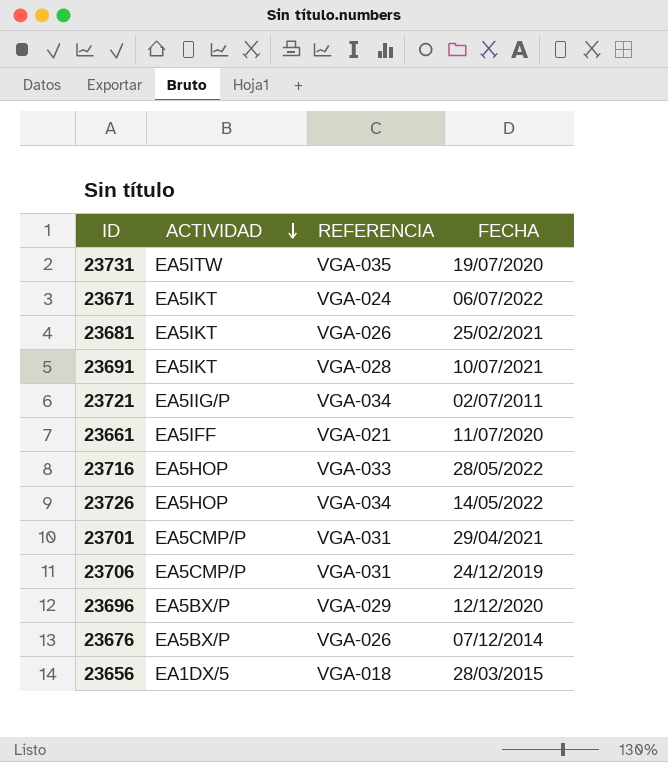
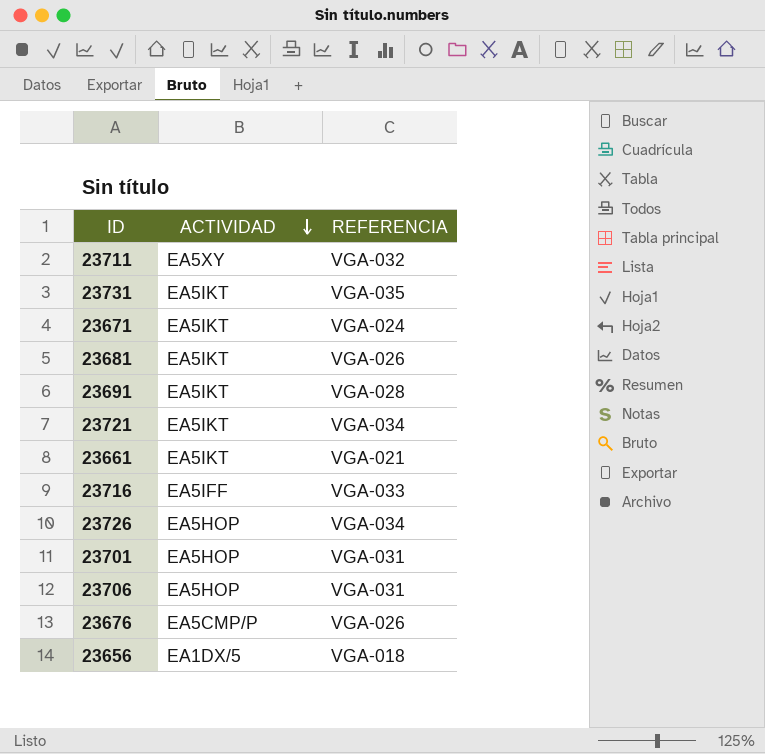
column FECHA | position: 4 -> none
row 23696: EA5BX/P | VGA-029 | 12/12/2020 -> none
row 23711: none -> EA5XY | VGA-032
23731 | ACTIVIDAD: EA5ITW -> EA5IKT
23721 | ACTIVIDAD: EA5IIG/P -> EA5IKT
23661 | ACTIVIDAD: EA5IFF -> EA5IKT
23716 | ACTIVIDAD: EA5HOP -> EA5IFF
23701 | ACTIVIDAD: EA5CMP/P -> EA5HOP
23706 | ACTIVIDAD: EA5CMP/P -> EA5HOP
23676 | ACTIVIDAD: EA5BX/P -> EA5CMP/P

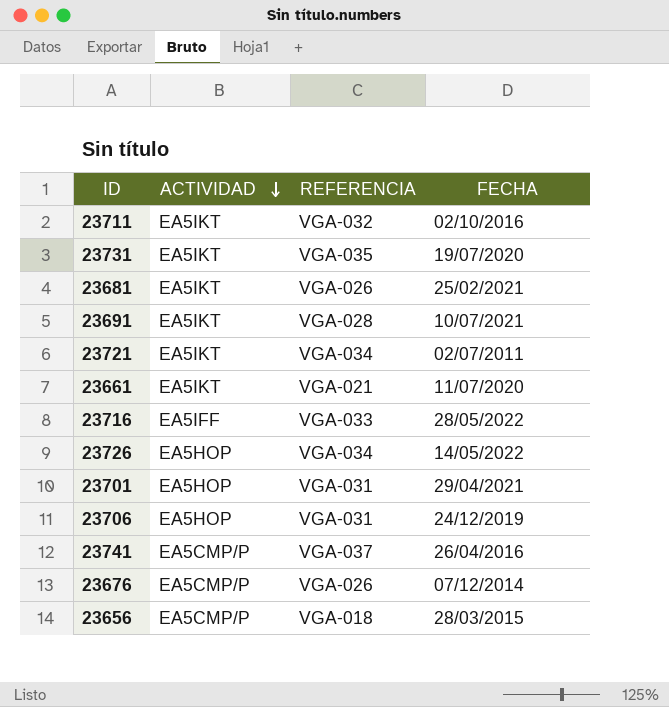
column FECHA | position: none -> 4
row 23671: EA5IKT | VGA-024 -> none
23711 | ACTIVIDAD: EA5XY -> EA5IKT
row 23741: none -> EA5CMP/P | VGA-037 | 26/04/2016
23656 | ACTIVIDAD: EA1DX/5 -> EA5CMP/P

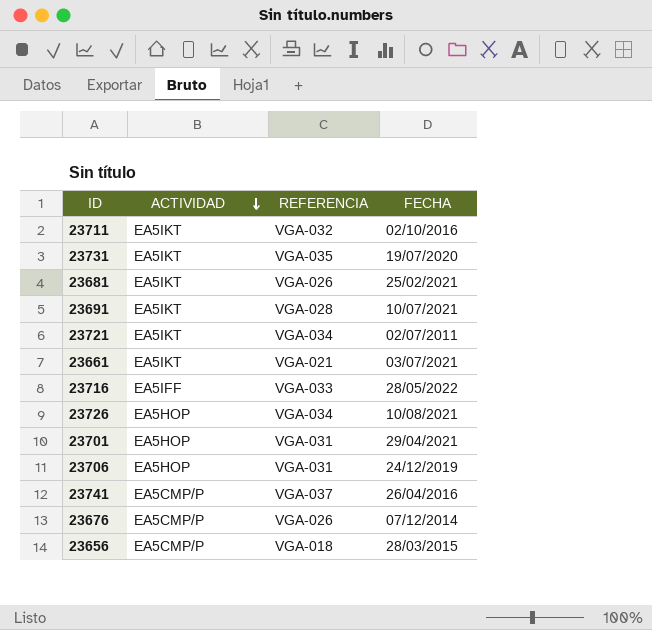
23661 | FECHA: 11/07/2020 -> 03/07/2021
23726 | FECHA: 14/05/2022 -> 10/08/2021

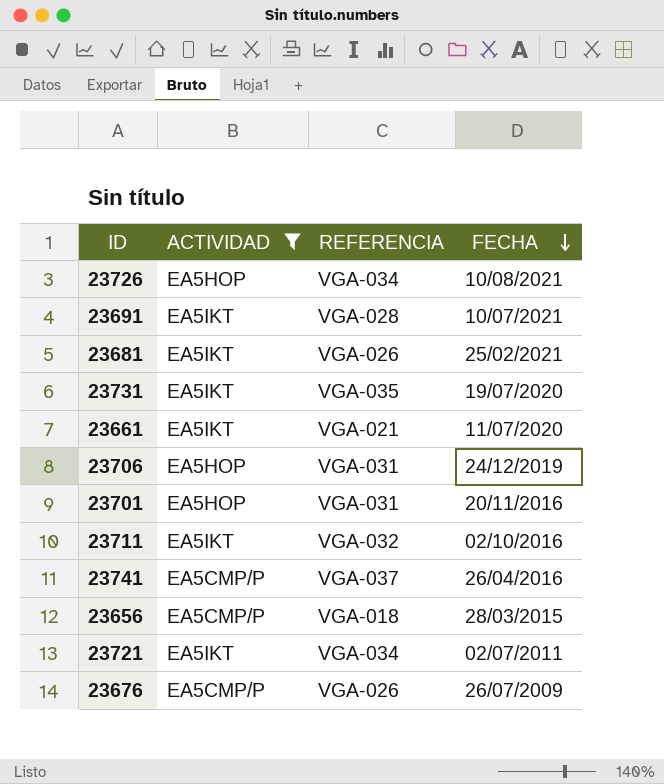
filter: none -> ACTIVIDAD != EA5IFF
row order: ACTIVIDAD descending -> FECHA descending
23661 | FECHA: 03/07/2021 -> 11/07/2020
23701 | FECHA: 29/04/2021 -> 20/11/2016
23676 | FECHA: 07/12/2014 -> 26/07/2009

